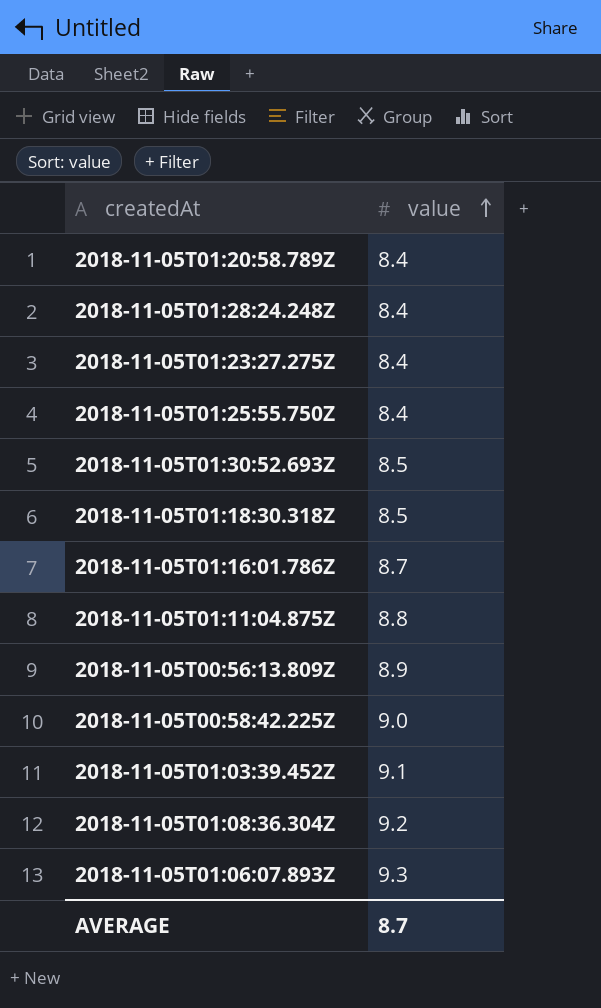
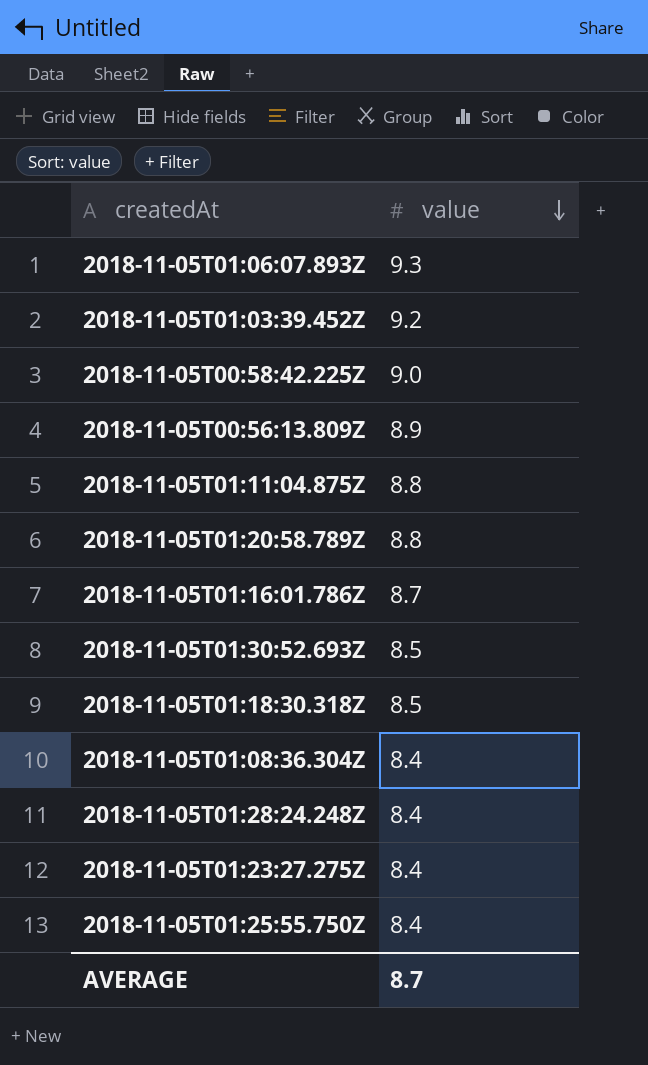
row order: value ascending -> value descending
2018-11-05T01:03:39.452Z | value: 9.1 -> 9.2
2018-11-05T01:20:58.789Z | value: 8.4 -> 8.8
2018-11-05T01:08:36.304Z | value: 9.2 -> 8.4

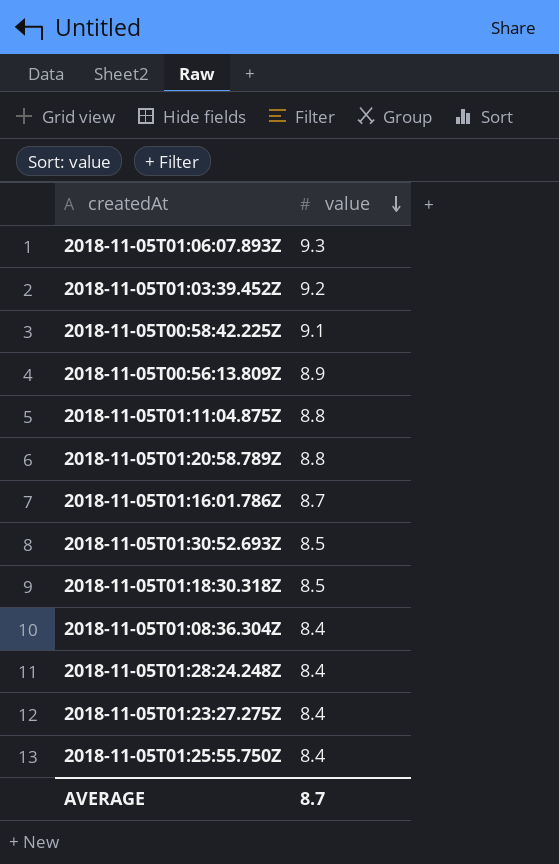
2018-11-05T00:58:42.225Z | value: 9.0 -> 9.1

